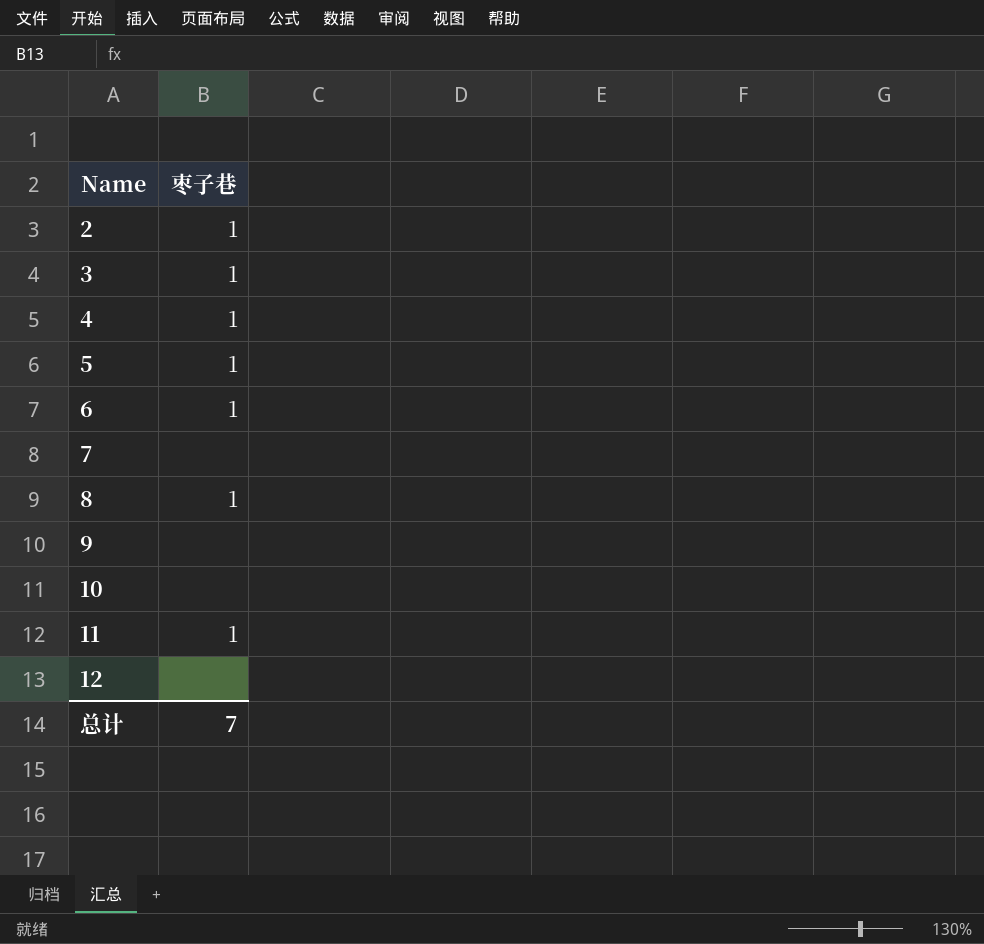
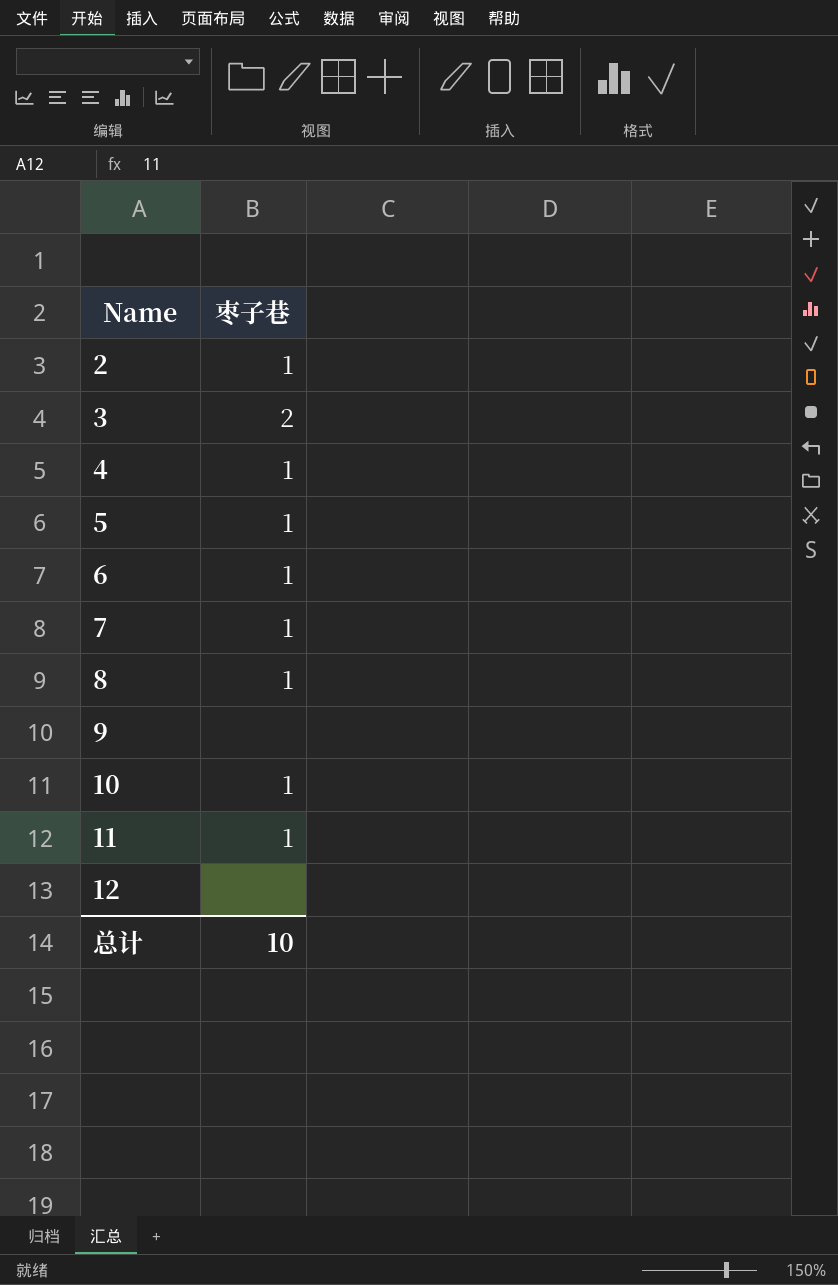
3 | 枣子巷: 1 -> 2
7 | 枣子巷: none -> 1
10 | 枣子巷: none -> 1
总计 | 枣子巷: 7 -> 10

